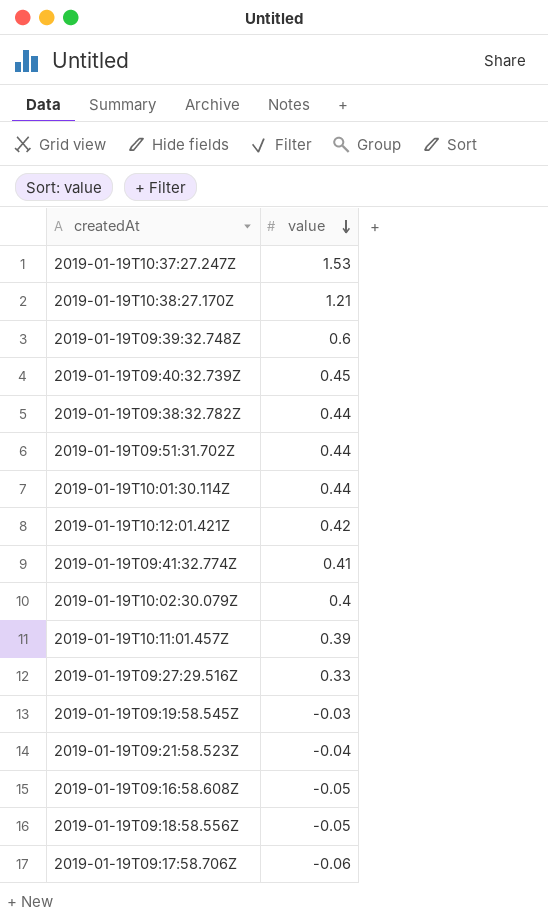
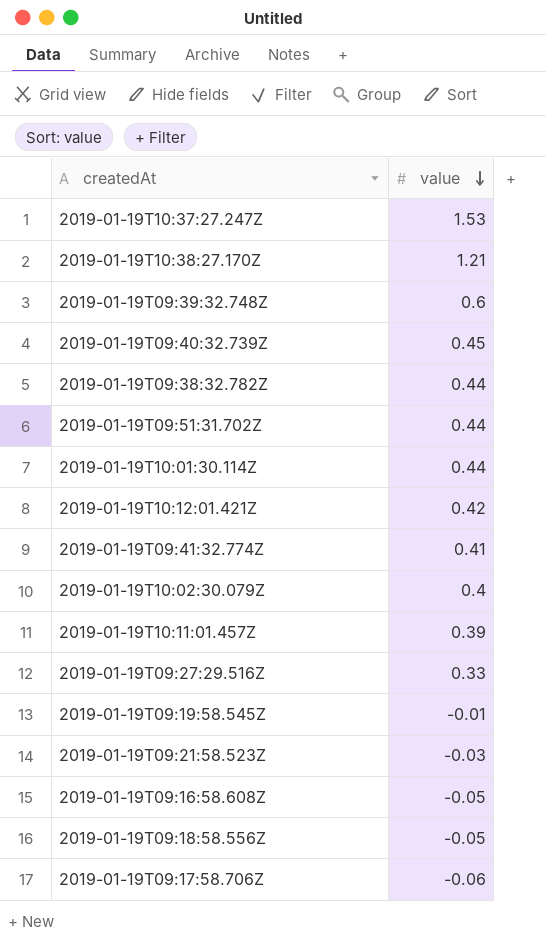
2019-01-19T09:19:58.545Z | value: -0.03 -> -0.01
2019-01-19T09:21:58.523Z | value: -0.04 -> -0.03

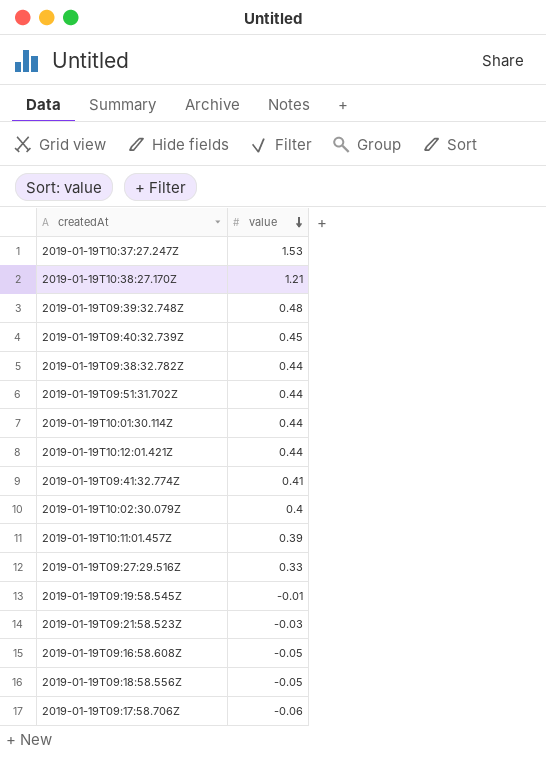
2019-01-19T09:39:32.748Z | value: 0.6 -> 0.48
2019-01-19T10:12:01.421Z | value: 0.42 -> 0.44

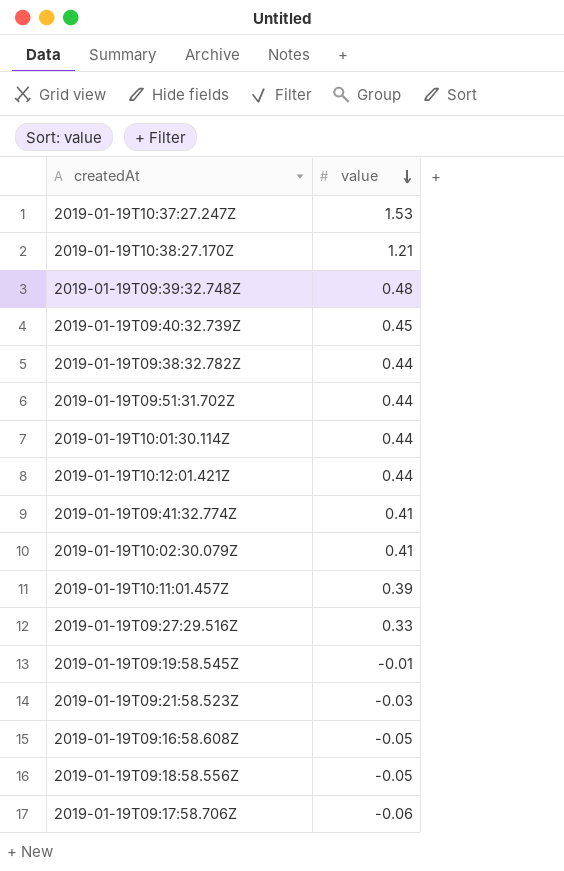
2019-01-19T10:02:30.079Z | value: 0.4 -> 0.41

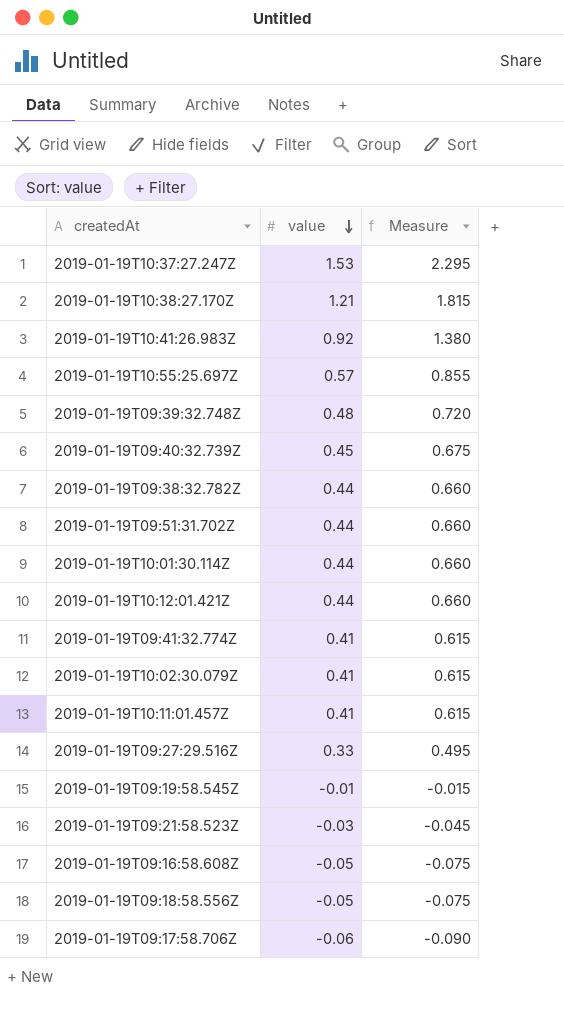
column Measure | formula: none -> [value] * 1.5
row 2019-01-19T10:41:26.983Z: none -> 0.92 | 1.380
row 2019-01-19T10:55:25.697Z: none -> 0.57 | 0.855
2019-01-19T10:11:01.457Z | value: 0.39 -> 0.41

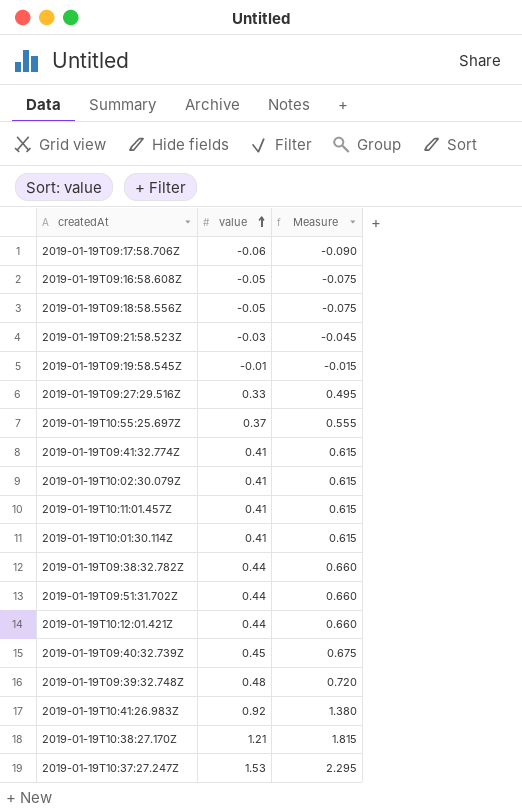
row order: value descending -> value ascending
2019-01-19T10:55:25.697Z | value: 0.57 -> 0.37
2019-01-19T10:55:25.697Z | Measure: 0.855 -> 0.555
2019-01-19T10:01:30.114Z | value: 0.44 -> 0.41
2019-01-19T10:01:30.114Z | Measure: 0.660 -> 0.615

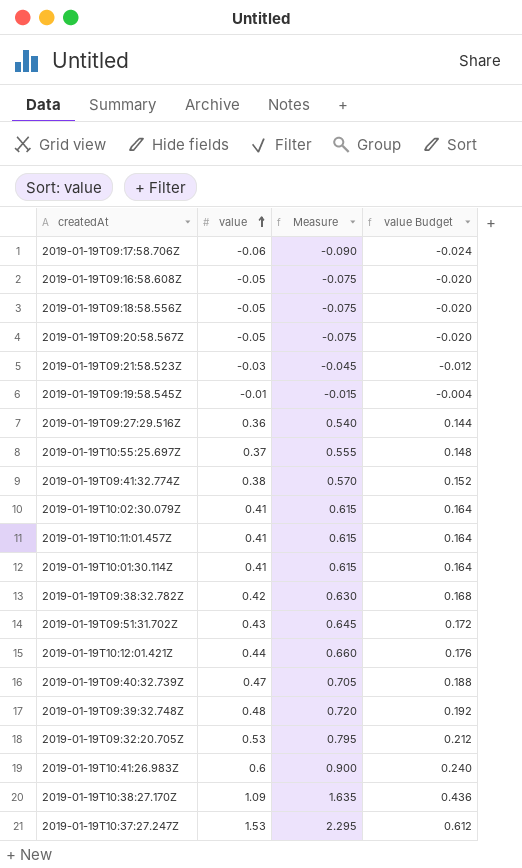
column value Budget | formula: none -> [value] * 0.4
row 2019-01-19T09:20:58.567Z: none -> -0.05 | -0.075 | -0.020
2019-01-19T09:27:29.516Z | value: 0.33 -> 0.36
2019-01-19T09:27:29.516Z | Measure: 0.495 -> 0.540
2019-01-19T09:41:32.774Z | value: 0.41 -> 0.38
2019-01-19T09:41:32.774Z | Measure: 0.615 -> 0.570
2019-01-19T09:38:32.782Z | value: 0.44 -> 0.42
2019-01-19T09:38:32.782Z | Measure: 0.660 -> 0.630
2019-01-19T09:51:31.702Z | value: 0.44 -> 0.43
2019-01-19T09:51:31.702Z | Measure: 0.660 -> 0.645
2019-01-19T09:40:32.739Z | value: 0.45 -> 0.47
2019-01-19T09:40:32.739Z | Measure: 0.675 -> 0.705
row 2019-01-19T09:32:20.705Z: none -> 0.53 | 0.795 | 0.212
2019-01-19T10:41:26.983Z | value: 0.92 -> 0.6
2019-01-19T10:41:26.983Z | Measure: 1.380 -> 0.900
2019-01-19T10:38:27.170Z | value: 1.21 -> 1.09
2019-01-19T10:38:27.170Z | Measure: 1.815 -> 1.635

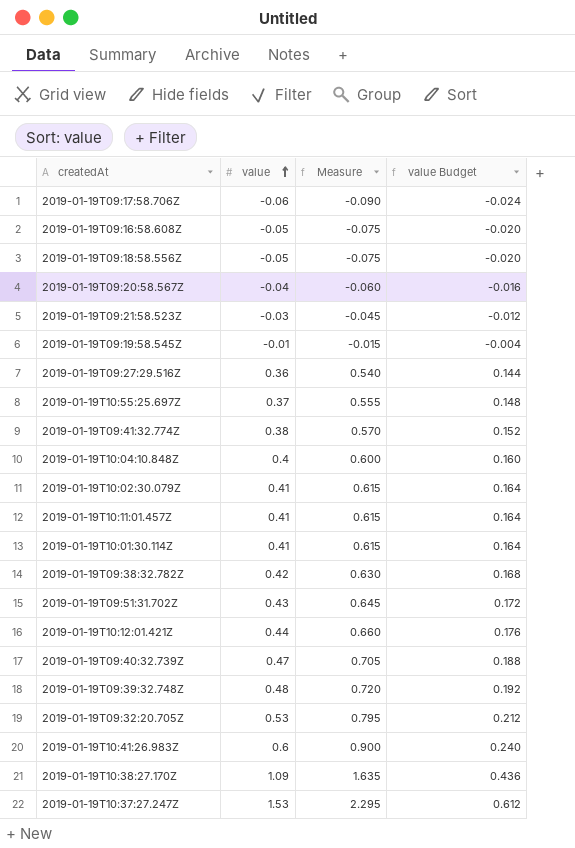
2019-01-19T09:20:58.567Z | value: -0.05 -> -0.04
2019-01-19T09:20:58.567Z | Measure: -0.075 -> -0.060
2019-01-19T09:20:58.567Z | value Budget: -0.020 -> -0.016
row 2019-01-19T10:04:10.848Z: none -> 0.4 | 0.600 | 0.160

